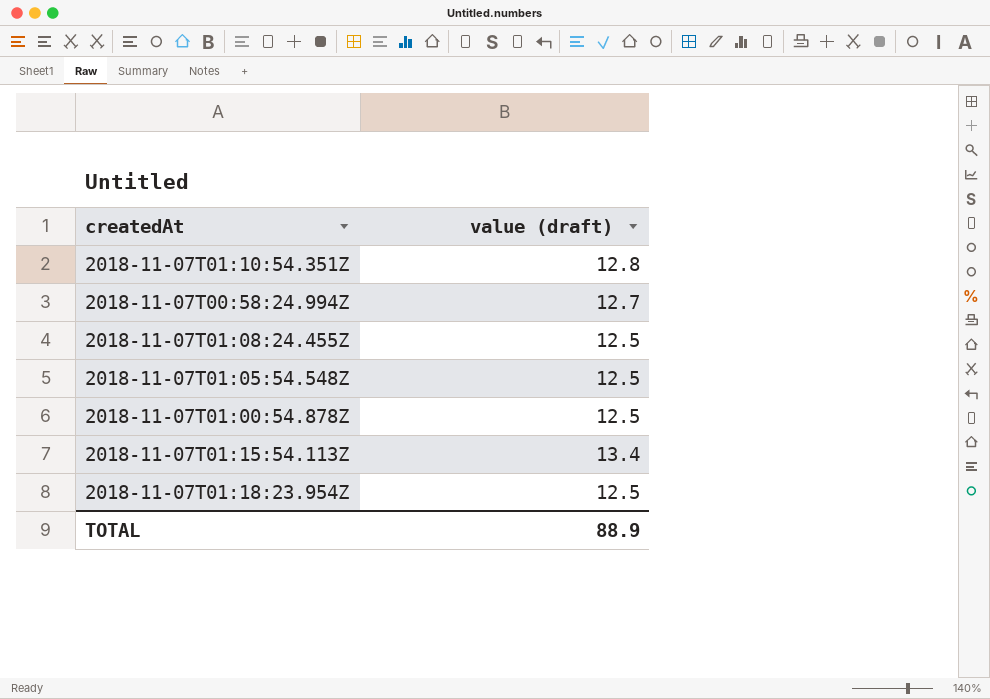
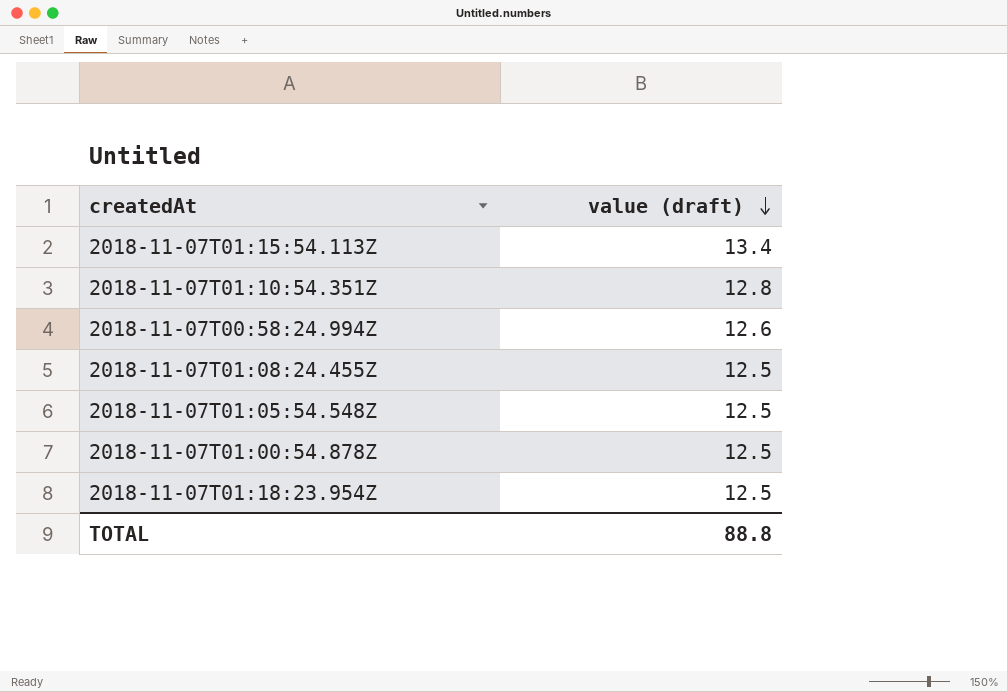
row order: none -> value (draft) descending
2018-11-07T00:58:24.994Z | value (draft): 12.7 -> 12.6
TOTAL | value (draft): 88.9 -> 88.8

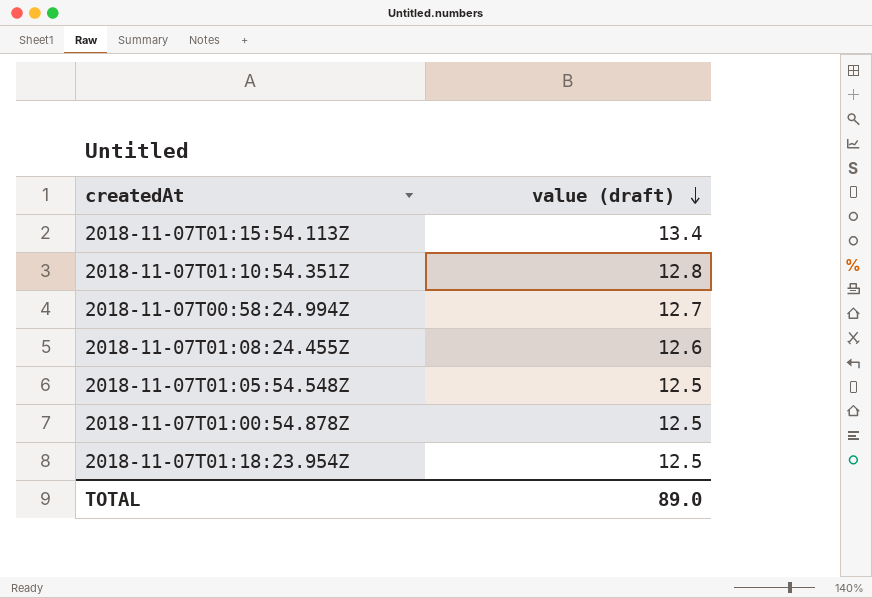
2018-11-07T00:58:24.994Z | value (draft): 12.6 -> 12.7
2018-11-07T01:08:24.455Z | value (draft): 12.5 -> 12.6
TOTAL | value (draft): 88.8 -> 89.0

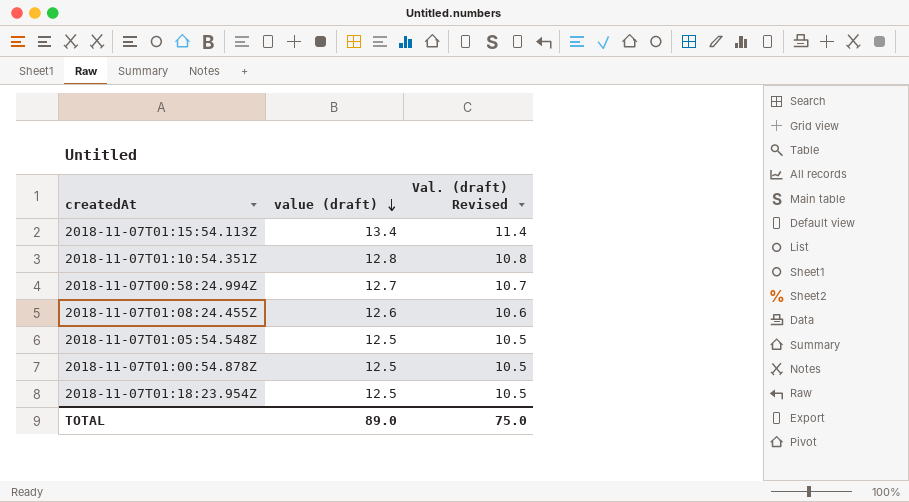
column Val. (draft) Revised | formula: none -> [value (draft)] - 2

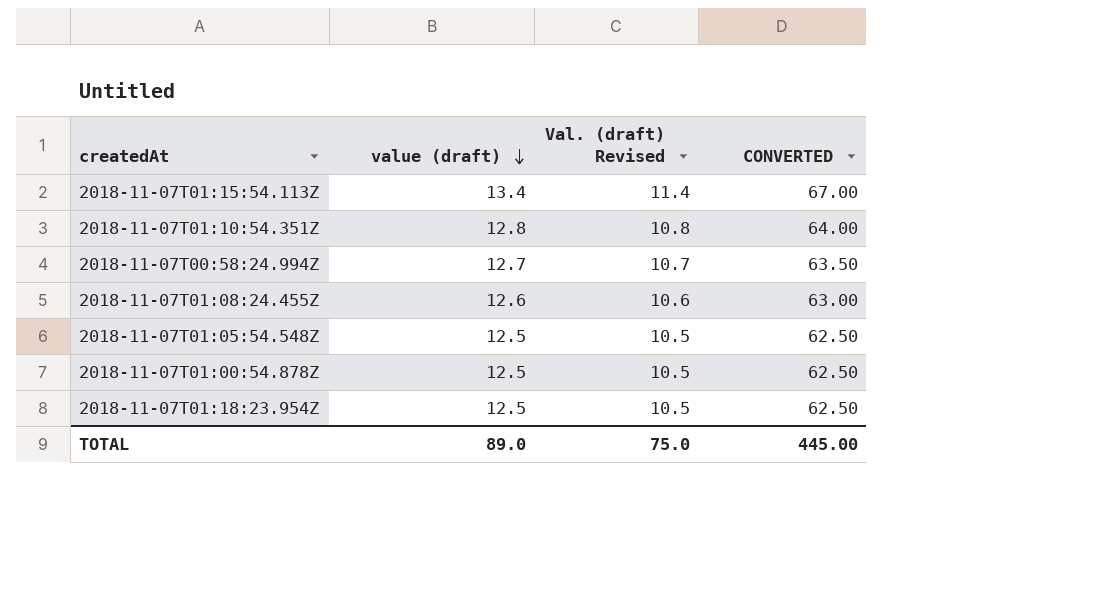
column CONVERTED | formula: none -> [value (draft)] * 5

